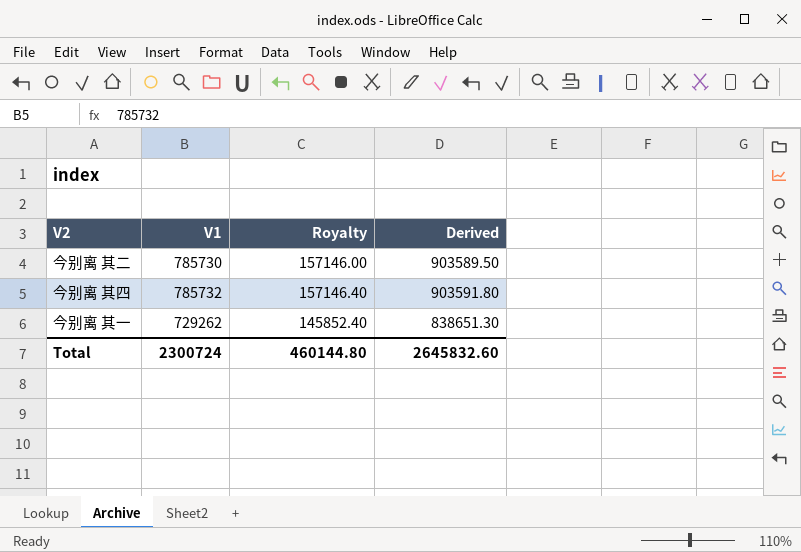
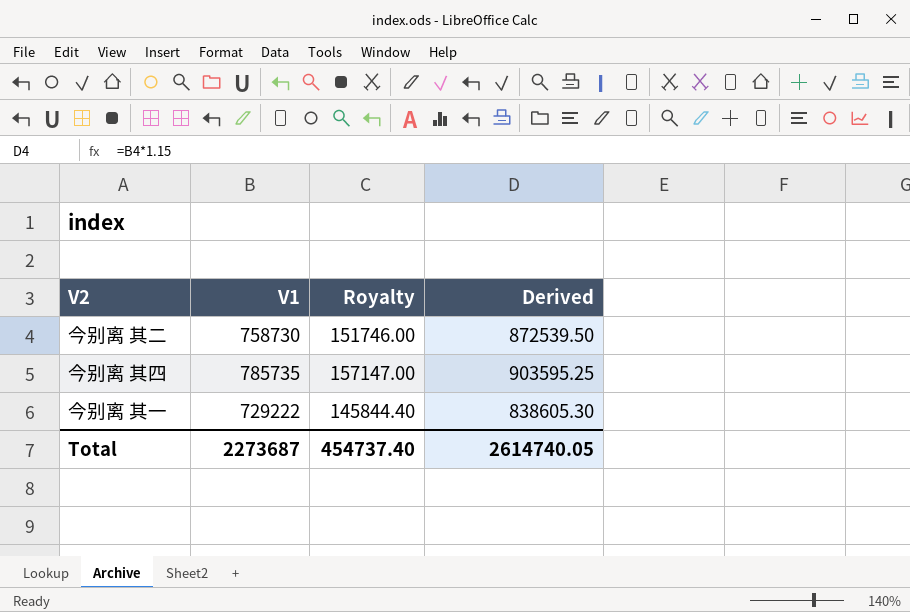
今别离 其二 | V1: 785730 -> 758730
今别离 其二 | Royalty: 157146.00 -> 151746.00
今别离 其二 | Derived: 903589.50 -> 872539.50
今别离 其四 | V1: 785732 -> 785735
今别离 其四 | Royalty: 157146.40 -> 157147.00
今别离 其四 | Derived: 903591.80 -> 903595.25
今别离 其一 | V1: 729262 -> 729222
今别离 其一 | Royalty: 145852.40 -> 145844.40
今别离 其一 | Derived: 838651.30 -> 838605.30
Total | V1: 2300724 -> 2273687
Total | Royalty: 460144.80 -> 454737.40
Total | Derived: 2645832.60 -> 2614740.05

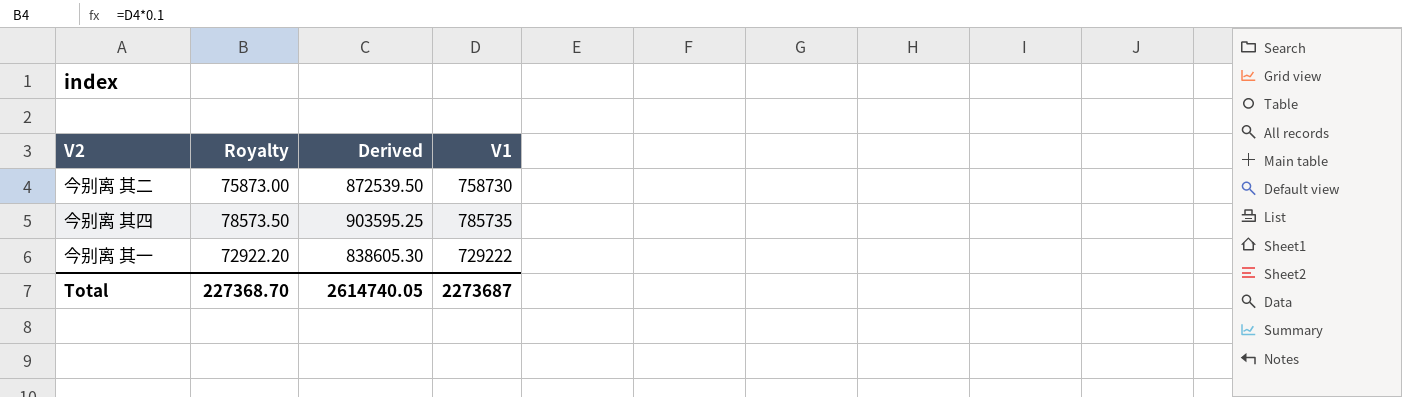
column Royalty | formula: [V1] * 0.2 -> [V1] * 0.1
column V1 | position: 2 -> 4
Total | Royalty: 454737.40 -> 227368.70

